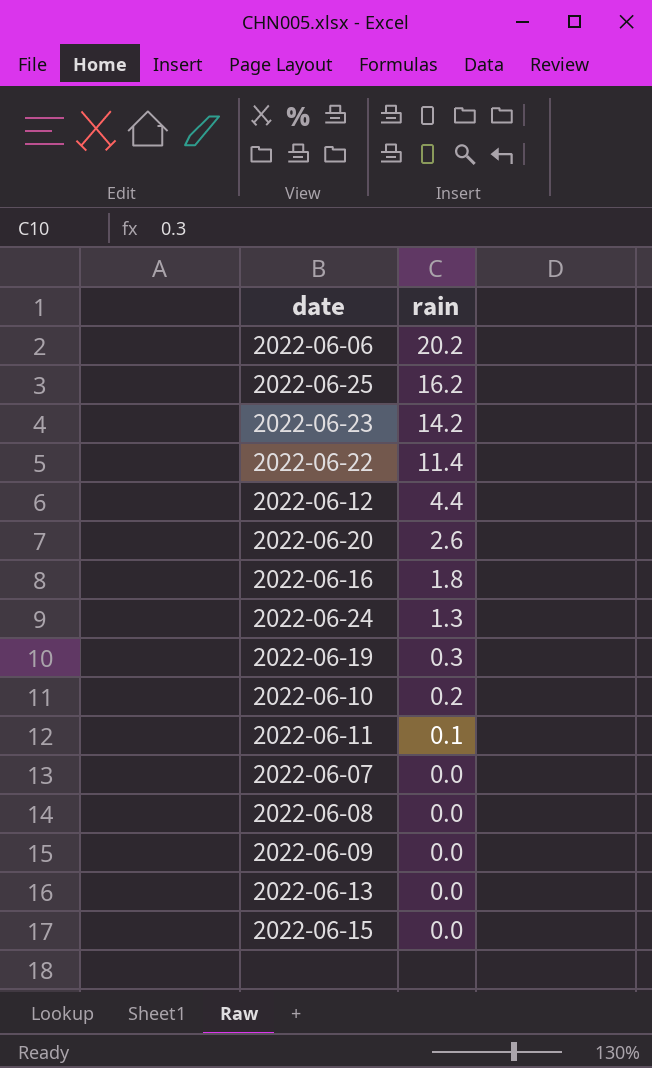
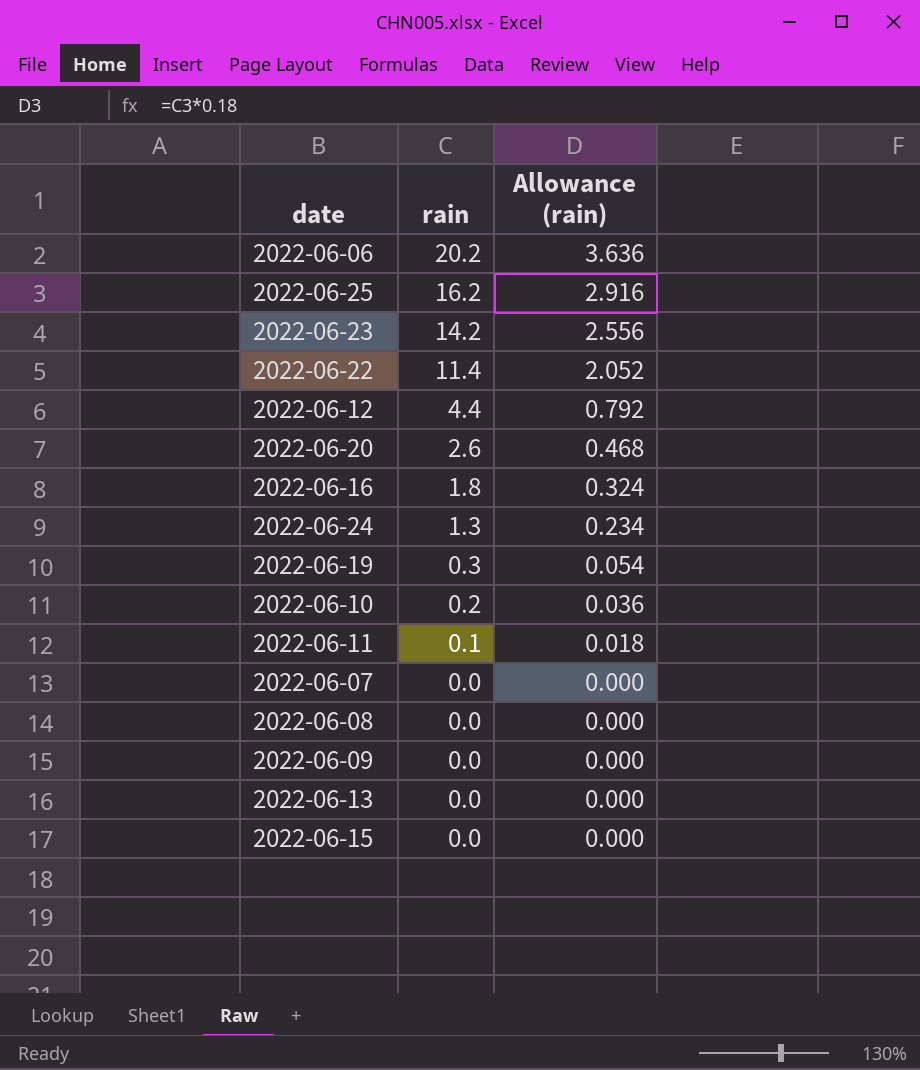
column Allowance (rain) | formula: none -> [rain] * 0.18

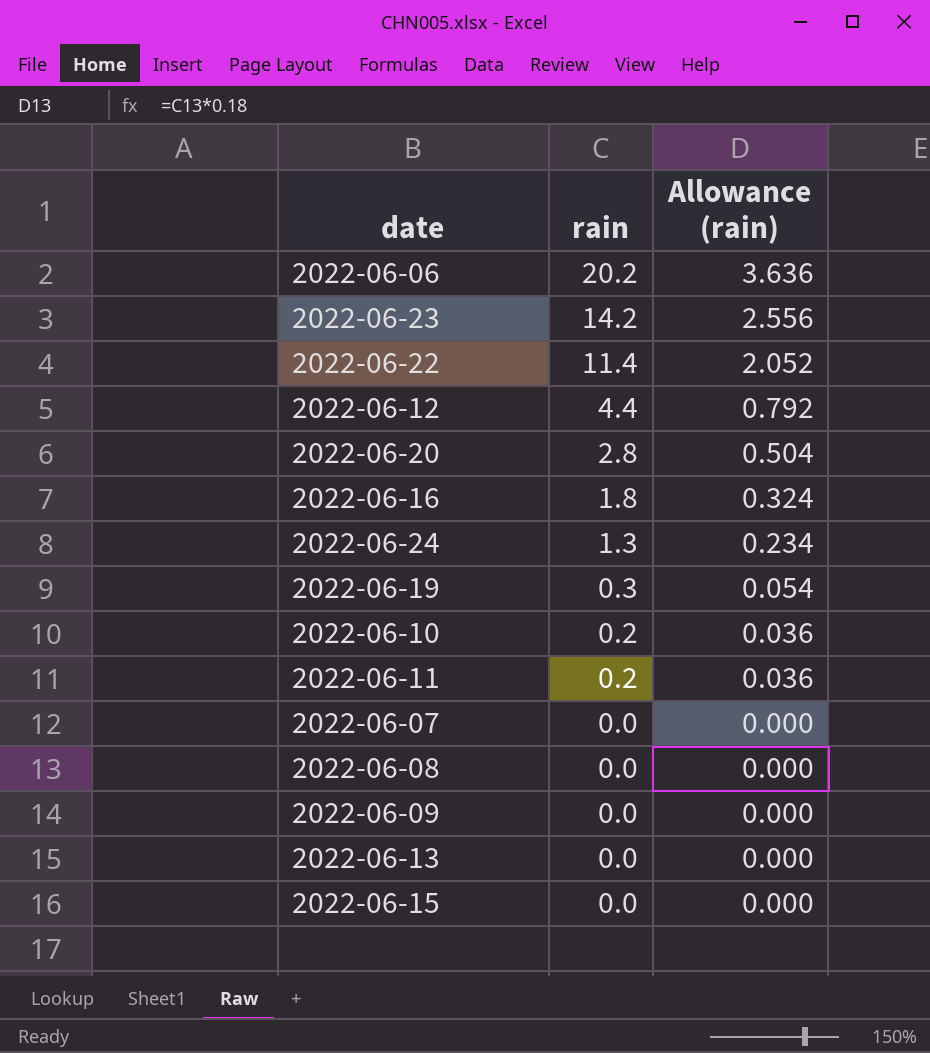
row 2022-06-25: 16.2 | 2.916 -> none
2022-06-20 | rain: 2.6 -> 2.8
2022-06-20 | Allowance (rain): 0.468 -> 0.504
2022-06-11 | rain: 0.1 -> 0.2
2022-06-11 | Allowance (rain): 0.018 -> 0.036

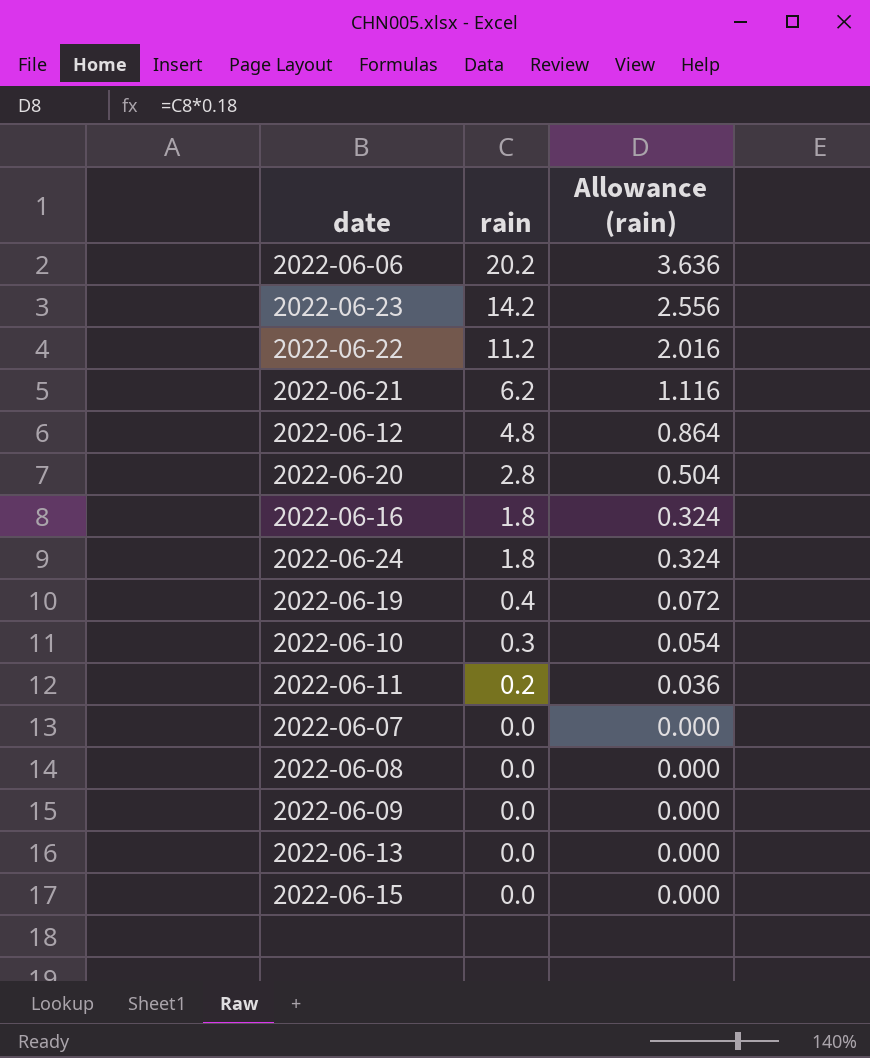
2022-06-22 | rain: 11.4 -> 11.2
2022-06-22 | Allowance (rain): 2.052 -> 2.016
row 2022-06-21: none -> 6.2 | 1.116
2022-06-12 | rain: 4.4 -> 4.8
2022-06-12 | Allowance (rain): 0.792 -> 0.864
2022-06-24 | rain: 1.3 -> 1.8
2022-06-24 | Allowance (rain): 0.234 -> 0.324
2022-06-19 | rain: 0.3 -> 0.4
2022-06-19 | Allowance (rain): 0.054 -> 0.072
2022-06-10 | rain: 0.2 -> 0.3
2022-06-10 | Allowance (rain): 0.036 -> 0.054

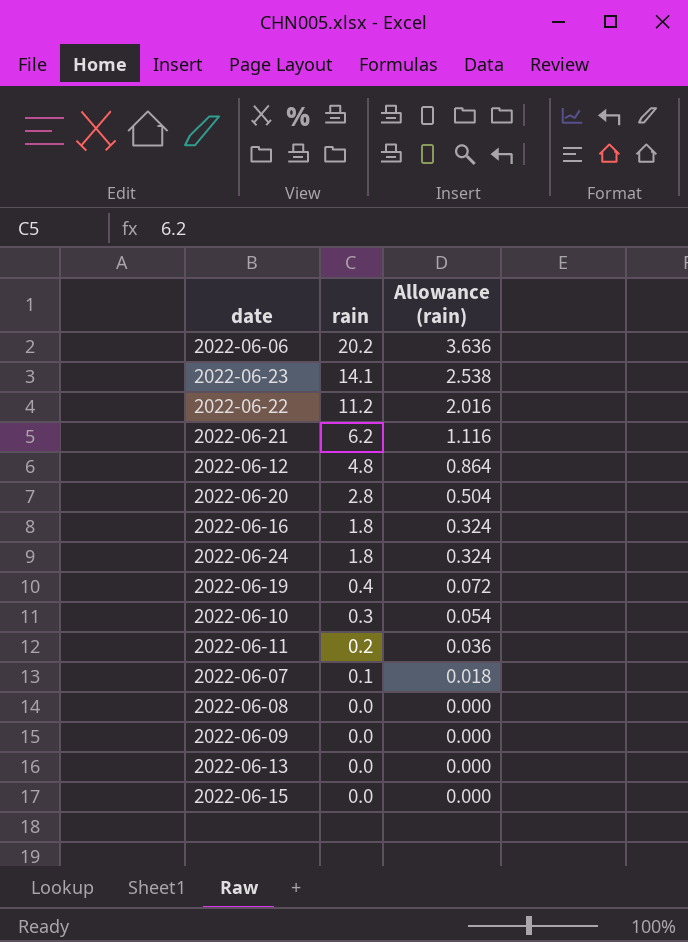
2022-06-23 | rain: 14.2 -> 14.1
2022-06-23 | Allowance (rain): 2.556 -> 2.538
2022-06-07 | rain: 0.0 -> 0.1
2022-06-07 | Allowance (rain): 0.000 -> 0.018

